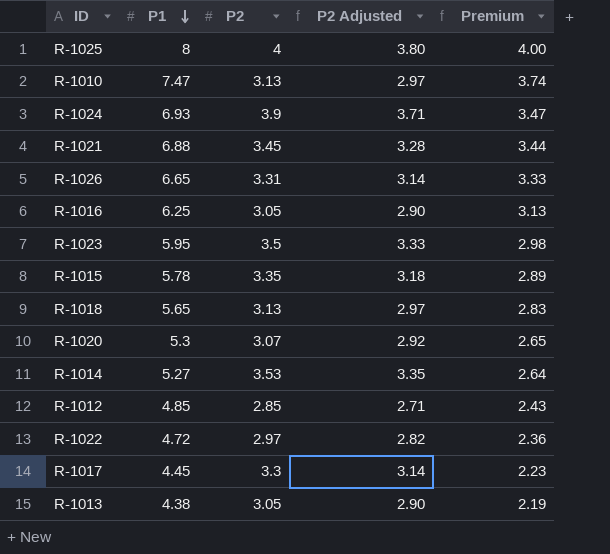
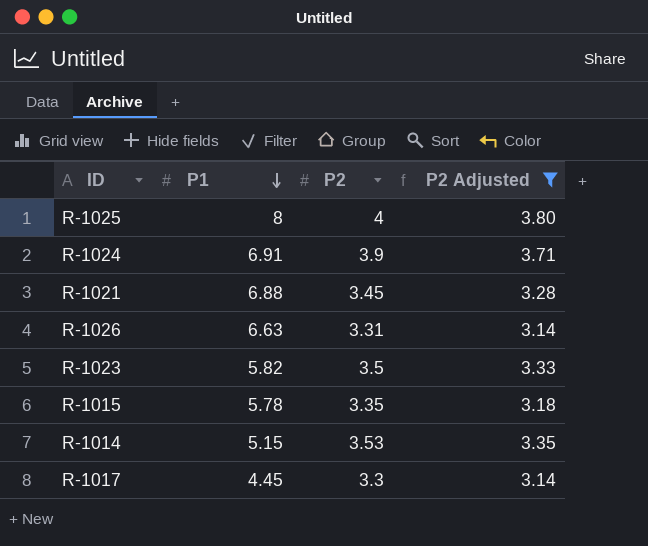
filter: none -> P2 Adjusted >= 3.14
column Premium | formula: [P1] * 0.5 -> none
R-1024 | P1: 6.93 -> 6.91
R-1026 | P1: 6.65 -> 6.63
R-1023 | P1: 5.95 -> 5.82
R-1014 | P1: 5.27 -> 5.15

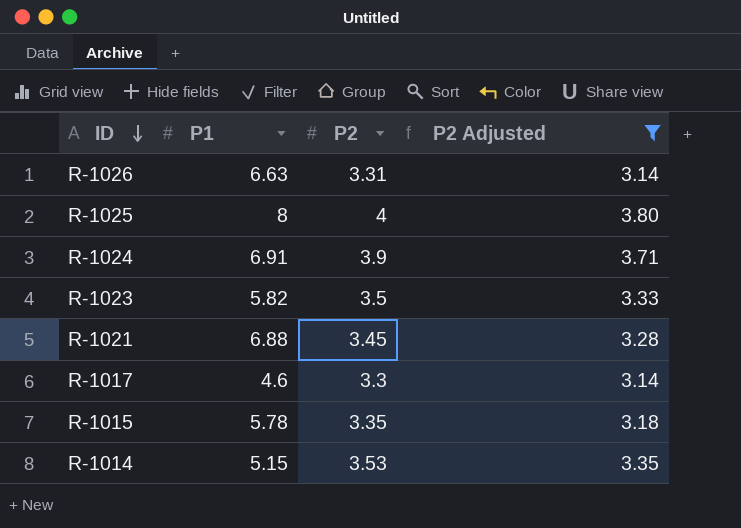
row order: P1 descending -> ID descending
R-1017 | P1: 4.45 -> 4.6

